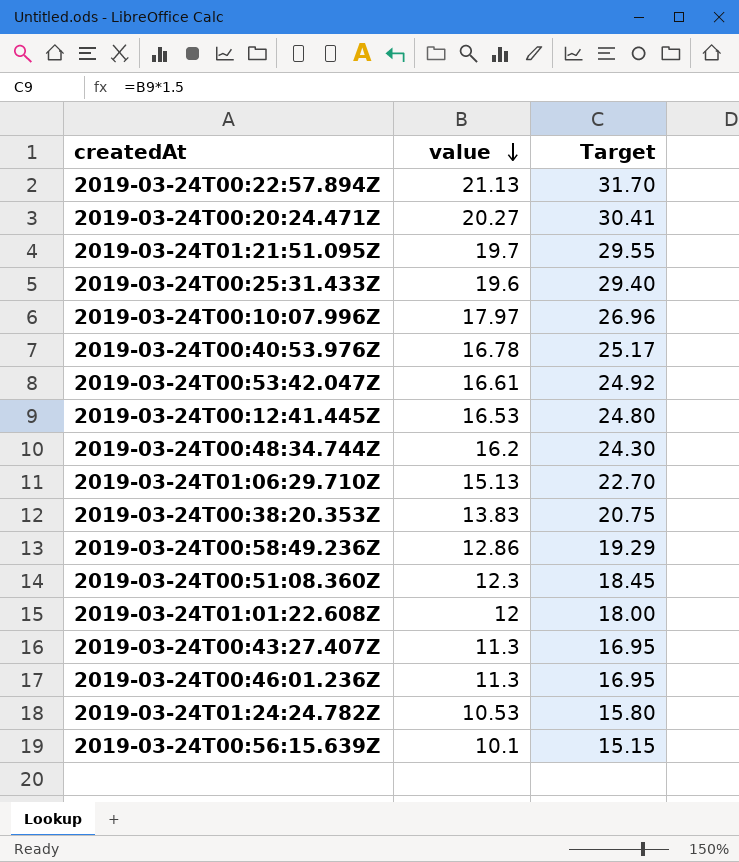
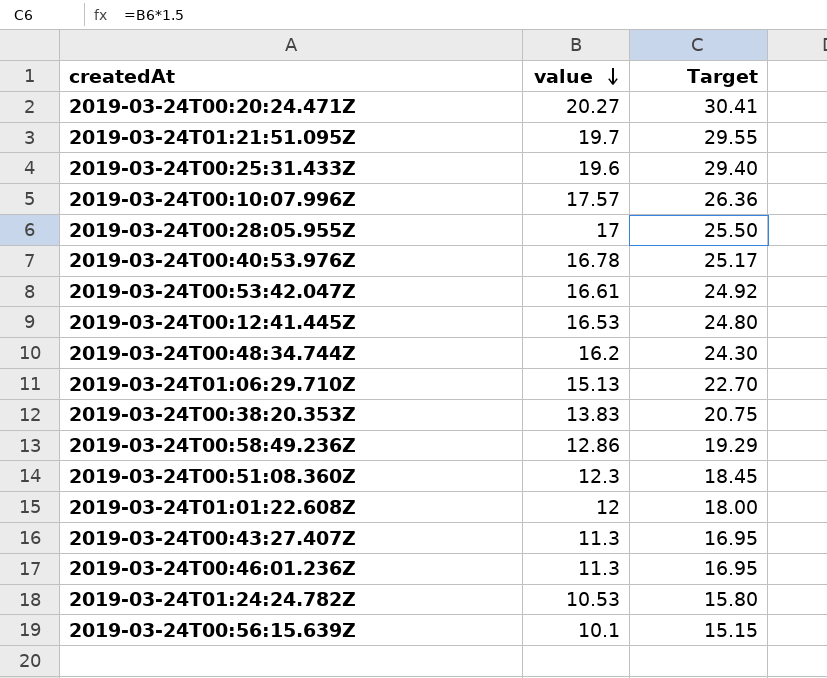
row 2019-03-24T00:22:57.894Z: 21.13 | 31.70 -> none
2019-03-24T00:10:07.996Z | value: 17.97 -> 17.57
2019-03-24T00:10:07.996Z | Target: 26.96 -> 26.36
row 2019-03-24T00:28:05.955Z: none -> 17 | 25.50

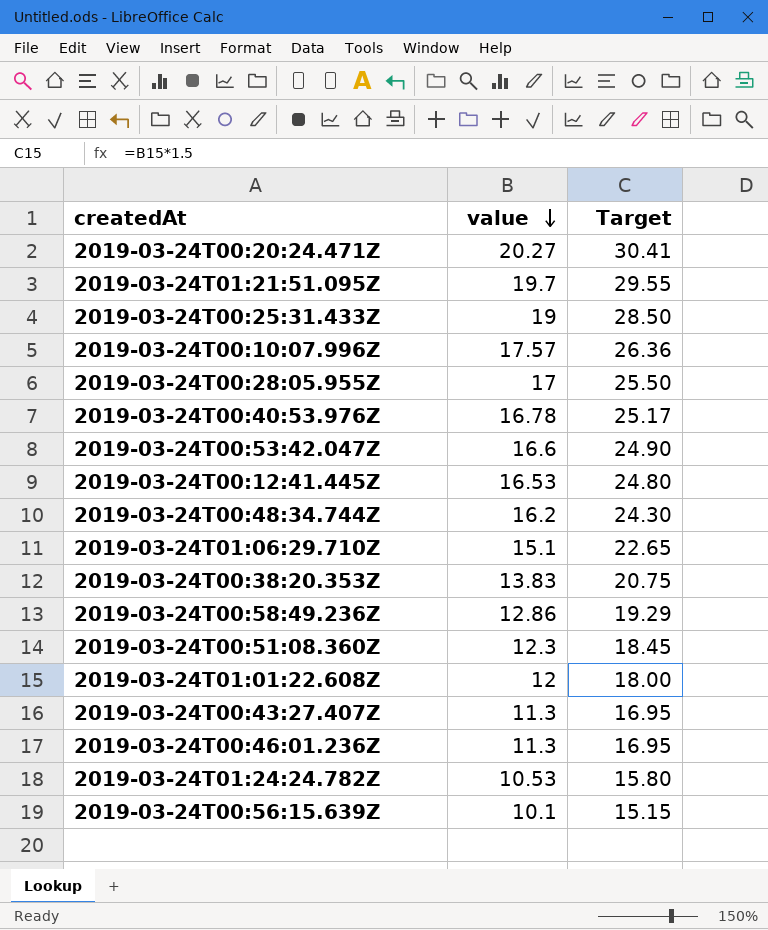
2019-03-24T00:25:31.433Z | value: 19.6 -> 19
2019-03-24T00:25:31.433Z | Target: 29.40 -> 28.50
2019-03-24T00:53:42.047Z | value: 16.61 -> 16.6
2019-03-24T00:53:42.047Z | Target: 24.92 -> 24.90
2019-03-24T01:06:29.710Z | value: 15.13 -> 15.1
2019-03-24T01:06:29.710Z | Target: 22.70 -> 22.65

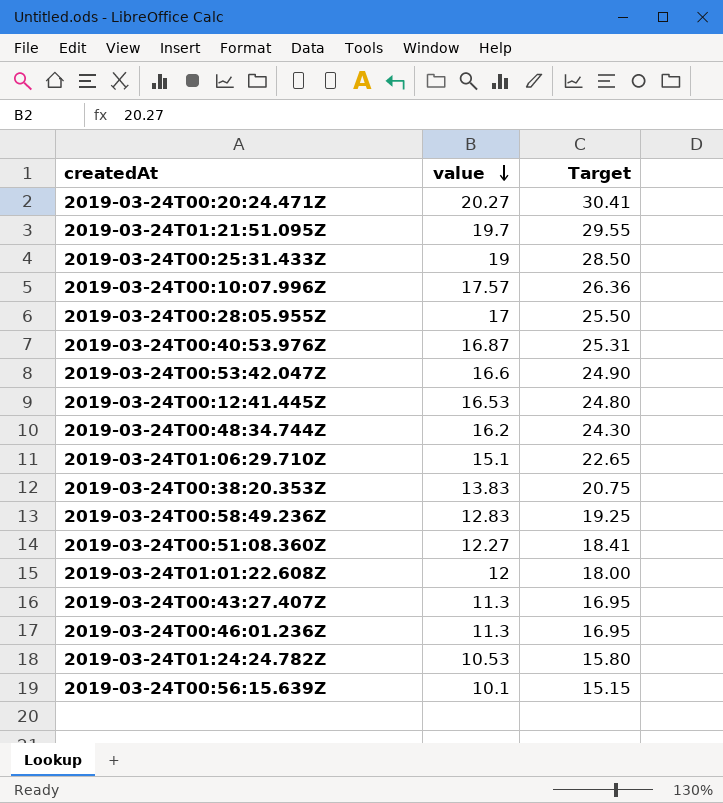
2019-03-24T00:40:53.976Z | value: 16.78 -> 16.87
2019-03-24T00:40:53.976Z | Target: 25.17 -> 25.31
2019-03-24T00:58:49.236Z | value: 12.86 -> 12.83
2019-03-24T00:58:49.236Z | Target: 19.29 -> 19.25
2019-03-24T00:51:08.360Z | value: 12.3 -> 12.27
2019-03-24T00:51:08.360Z | Target: 18.45 -> 18.41

